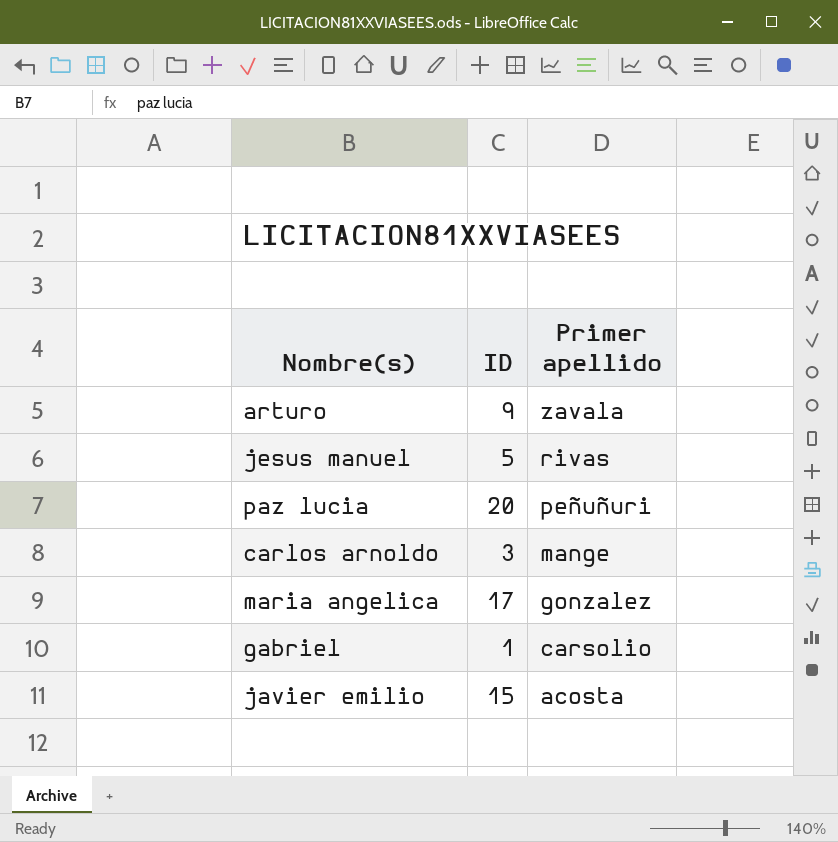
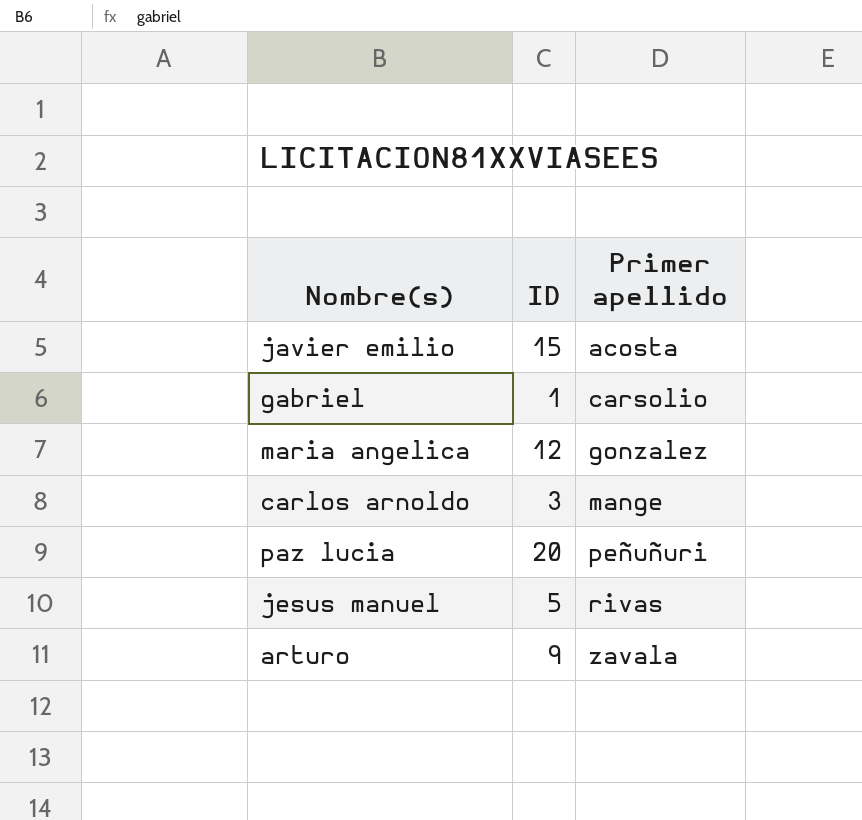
row order: Primer apellido descending -> Primer apellido ascending
maria angelica | ID: 17 -> 12

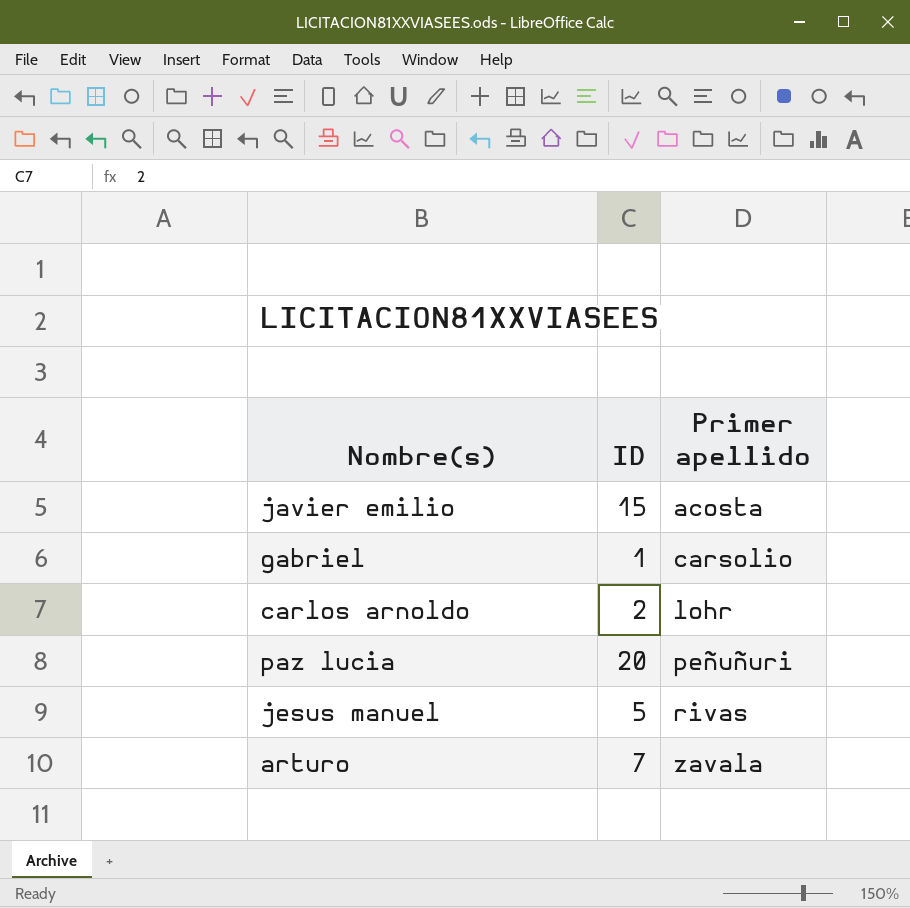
row maria angelica: 12 | gonzalez -> none
carlos arnoldo | ID: 3 -> 2
carlos arnoldo | Primer apellido: mange -> lohr
arturo | ID: 9 -> 7

